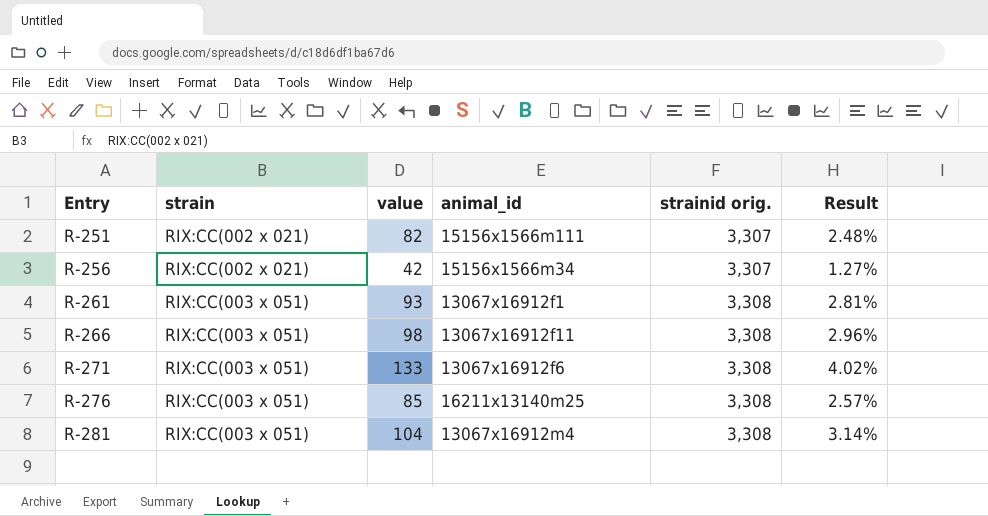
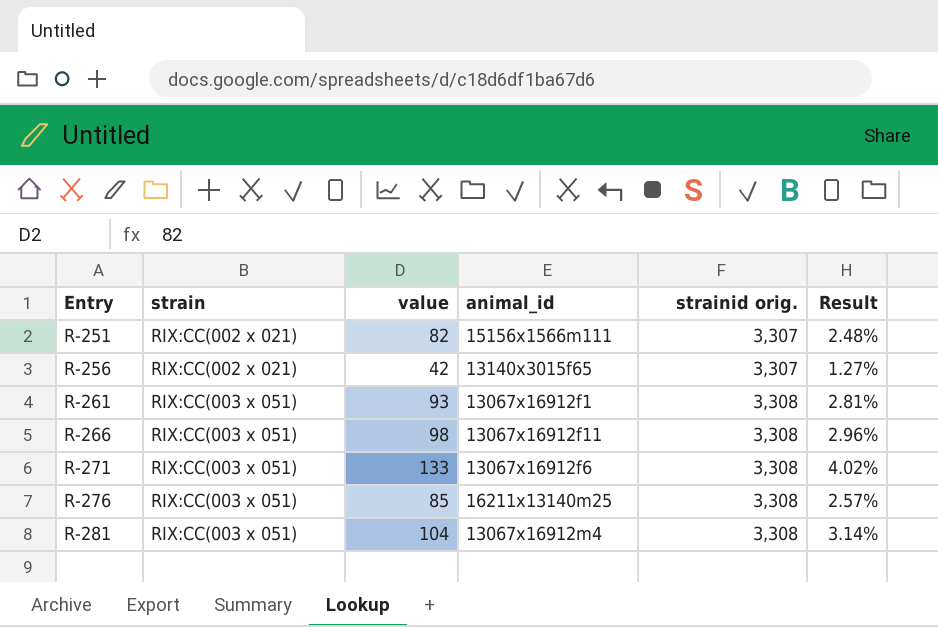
R-256 | animal_id: 15156x1566m34 -> 13140x3015f65

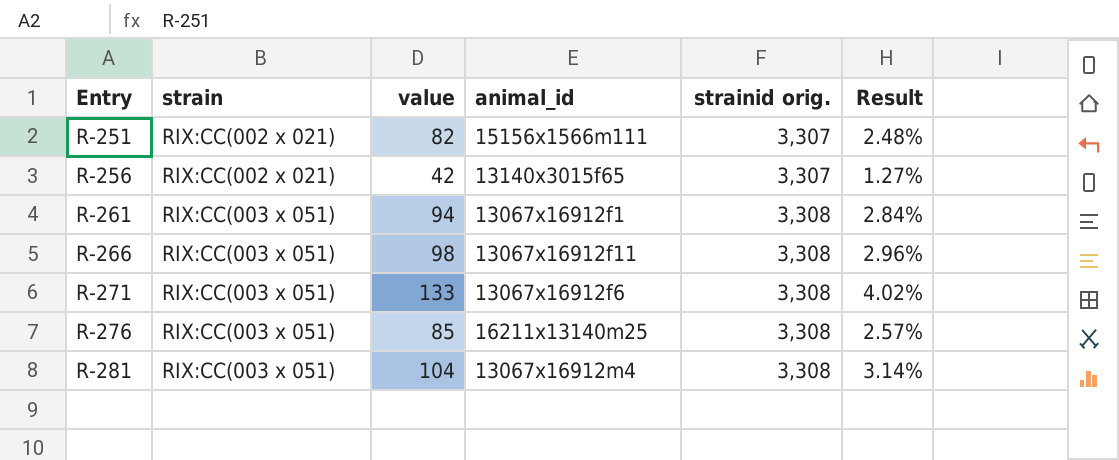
R-261 | value: 93 -> 94
R-261 | Result: 2.81% -> 2.84%

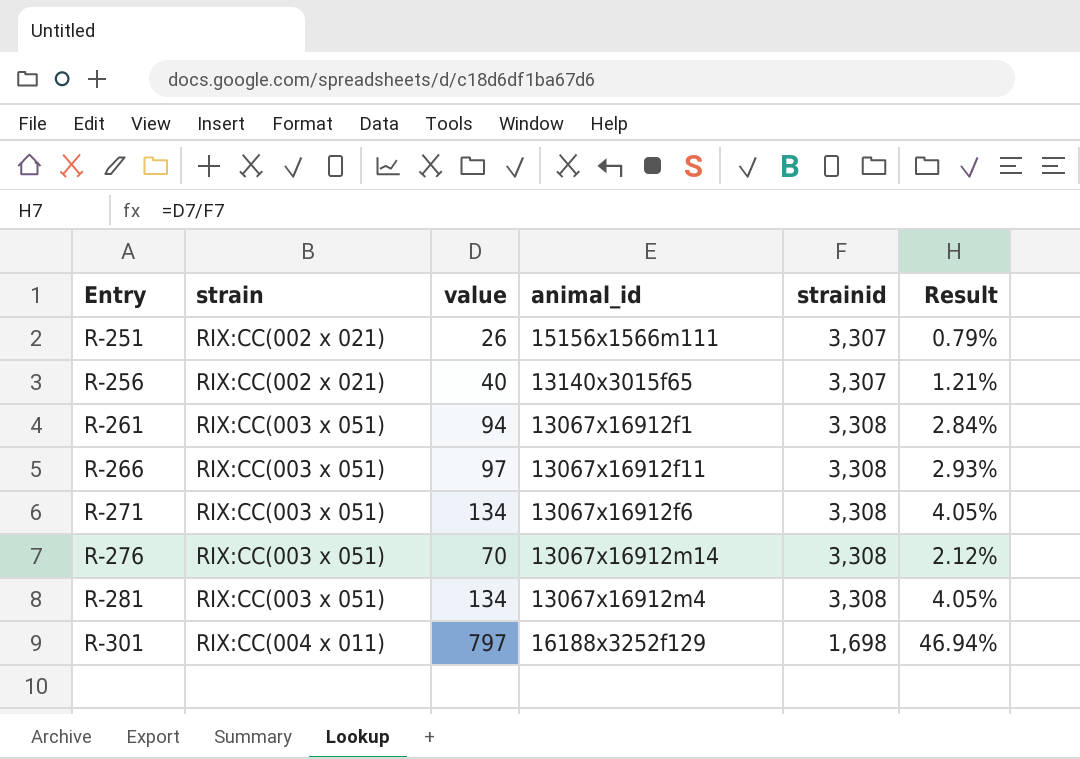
column name: strainid orig. -> strainid
R-251 | value: 82 -> 26
R-251 | Result: 2.48% -> 0.79%
R-256 | value: 42 -> 40
R-256 | Result: 1.27% -> 1.21%
R-266 | value: 98 -> 97
R-266 | Result: 2.96% -> 2.93%
R-271 | value: 133 -> 134
R-271 | Result: 4.02% -> 4.05%
R-276 | value: 85 -> 70
R-276 | animal_id: 16211x13140m25 -> 13067x16912m14
R-276 | Result: 2.57% -> 2.12%
R-281 | value: 104 -> 134
R-281 | Result: 3.14% -> 4.05%
row R-301: none -> RIX:CC(004 x 011) | 797 | 16188x3252f129 | 1,698 | 46.94%

